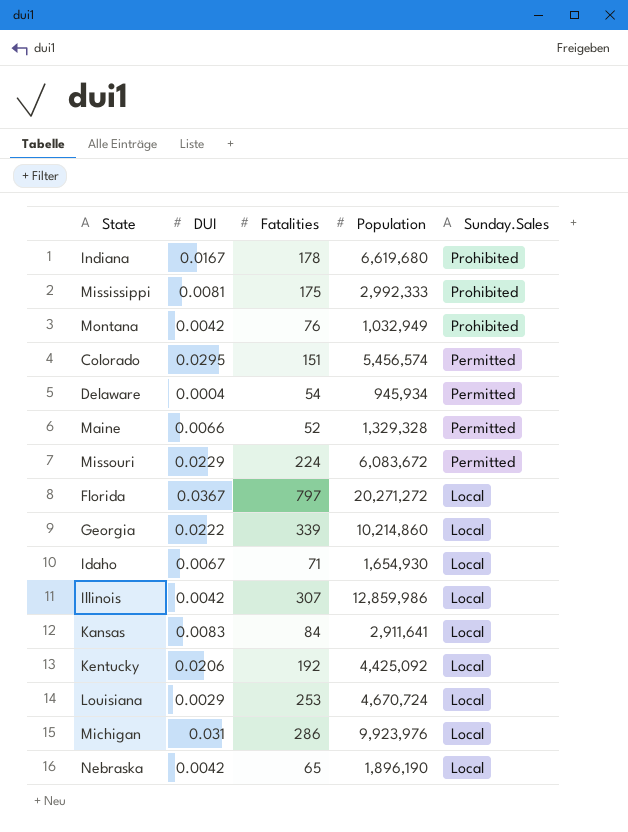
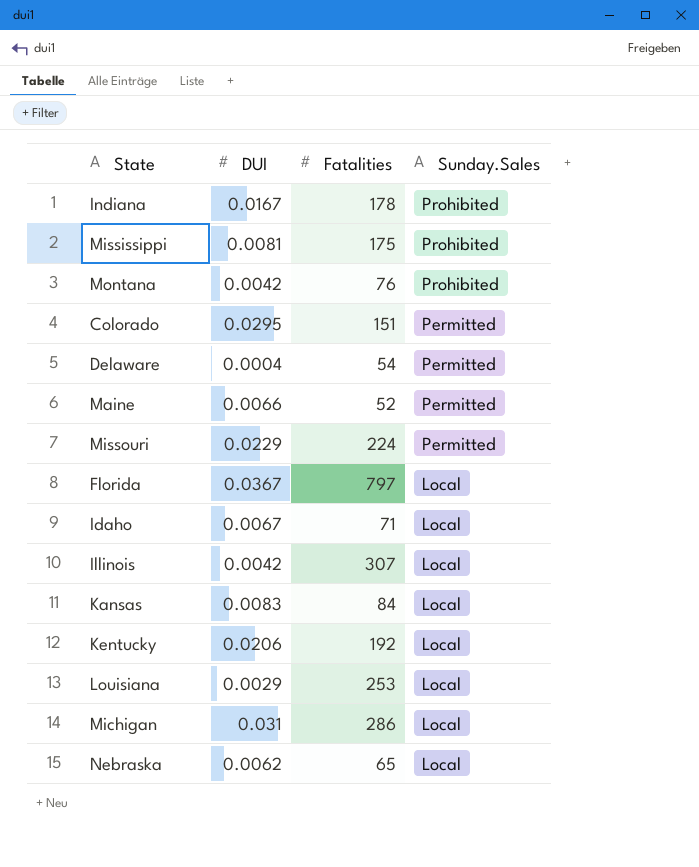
column Population | position: 4 -> none
row Georgia: 0.0222 | 339 | 10,214,860 | Local -> none
Nebraska | DUI: 0.0042 -> 0.0062

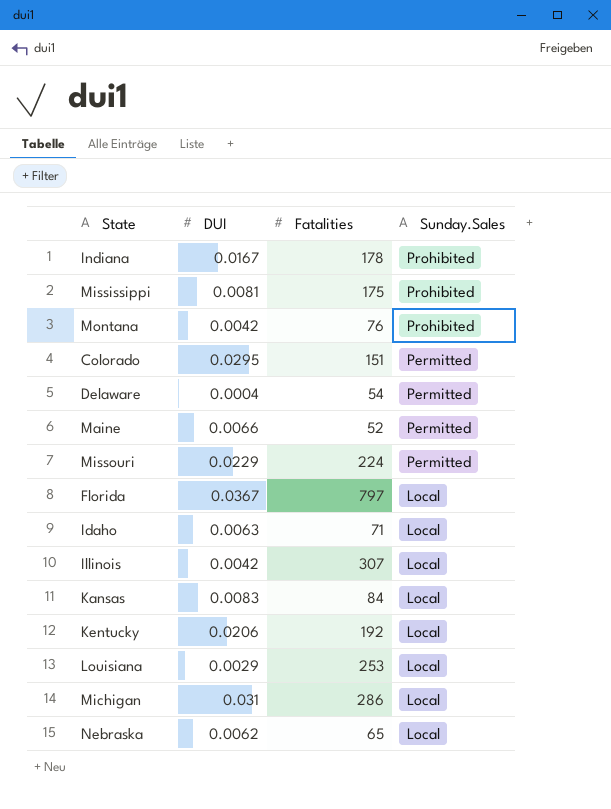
Idaho | DUI: 0.0067 -> 0.0063

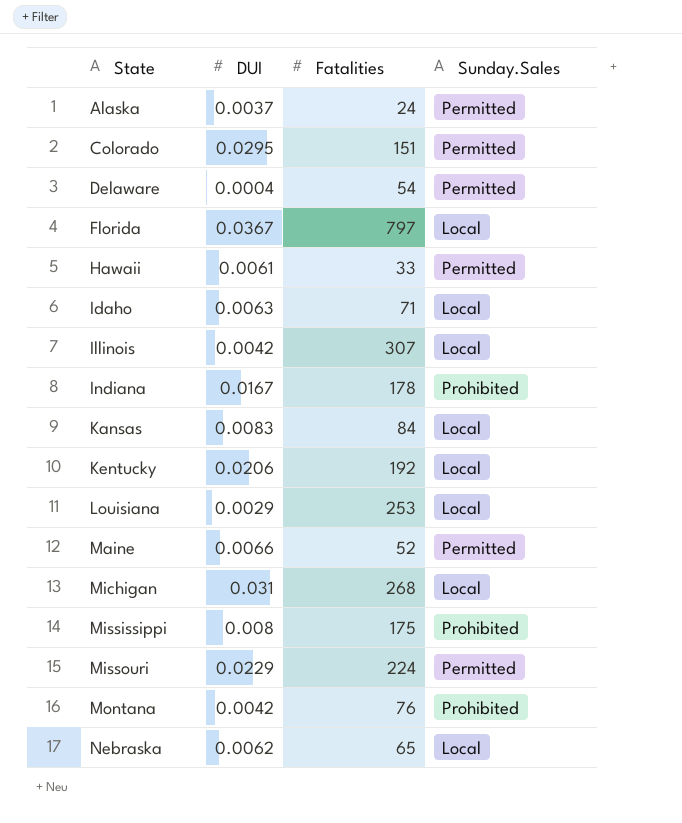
row order: Sunday.Sales descending -> State ascending
row Alaska: none -> 0.0037 | 24 | Permitted
row Hawaii: none -> 0.0061 | 33 | Permitted
Michigan | Fatalities: 286 -> 268
Mississippi | DUI: 0.0081 -> 0.008

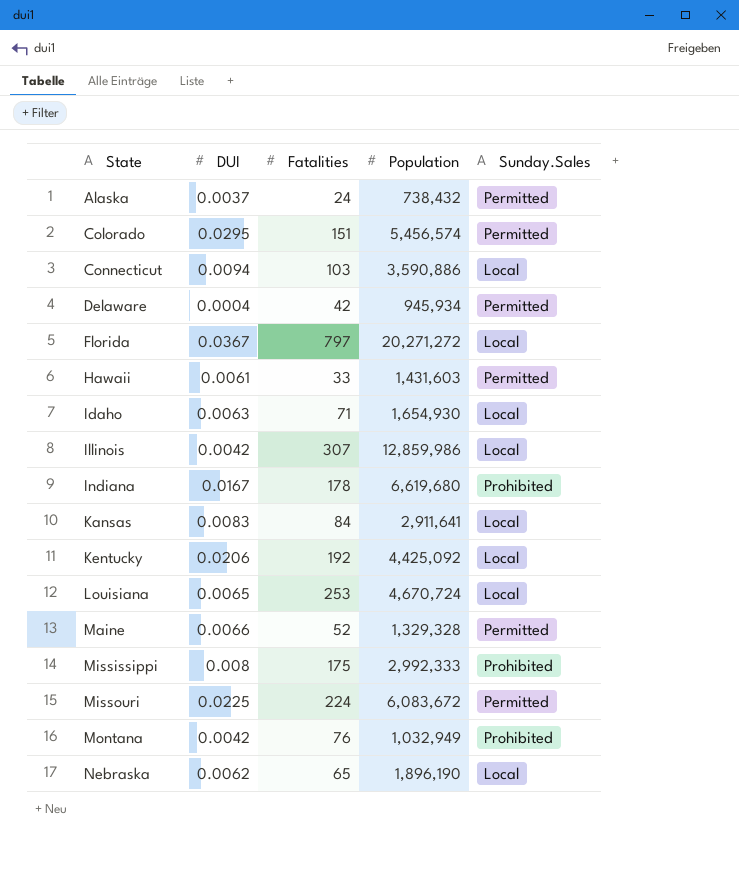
column Population | position: none -> 4
row Michigan: 0.031 | 268 | Local -> none
row Connecticut: none -> 0.0094 | 103 | 3,590,886 | Local
Delaware | Fatalities: 54 -> 42
Louisiana | DUI: 0.0029 -> 0.0065
Missouri | DUI: 0.0229 -> 0.0225

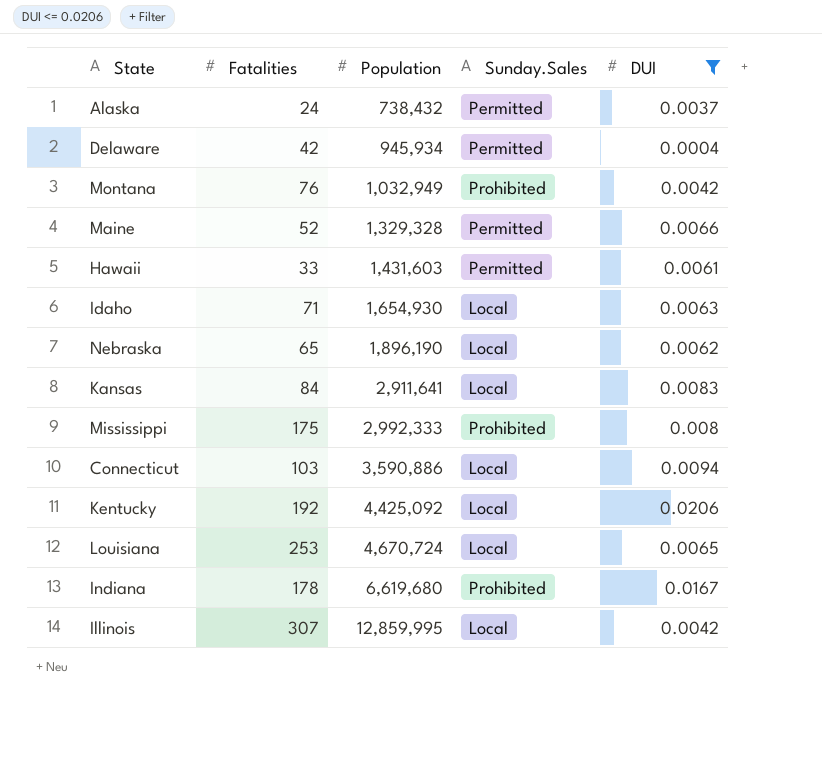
filter: none -> DUI <= 0.0206
row order: State ascending -> Population ascending
column DUI | position: 2 -> 5
Illinois | Population: 12,859,986 -> 12,859,995

